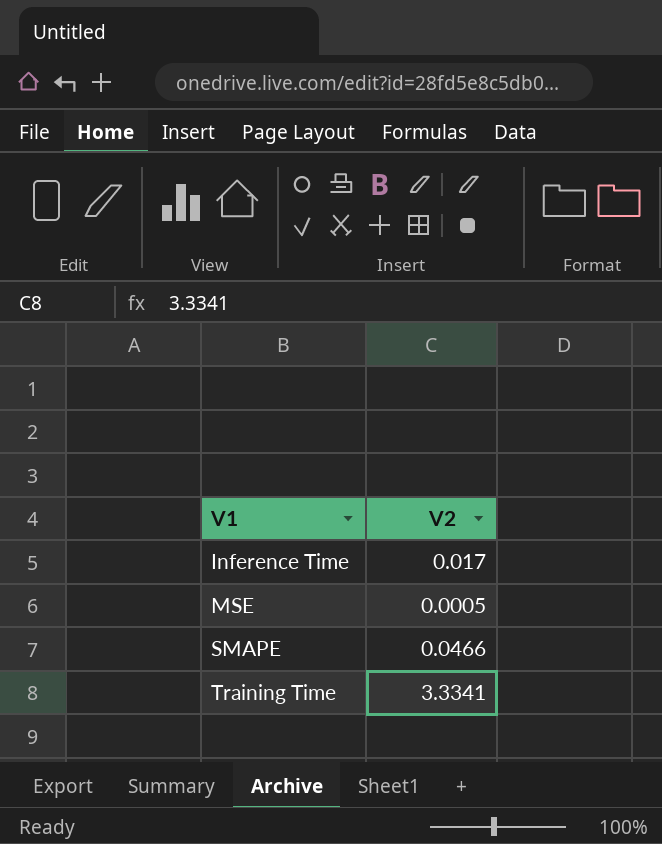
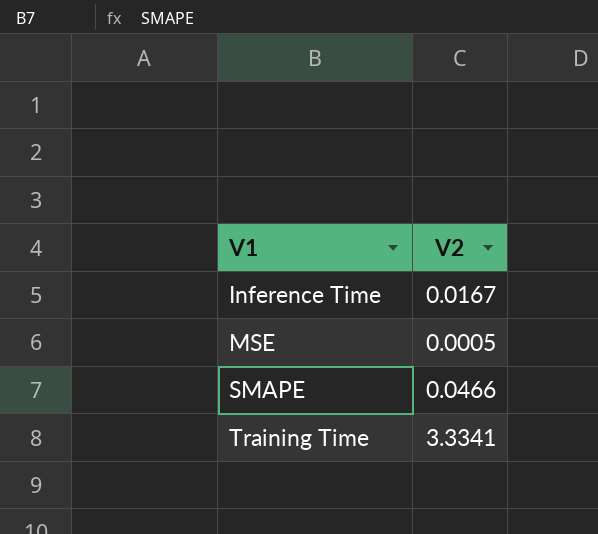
Inference Time | V2: 0.017 -> 0.0167

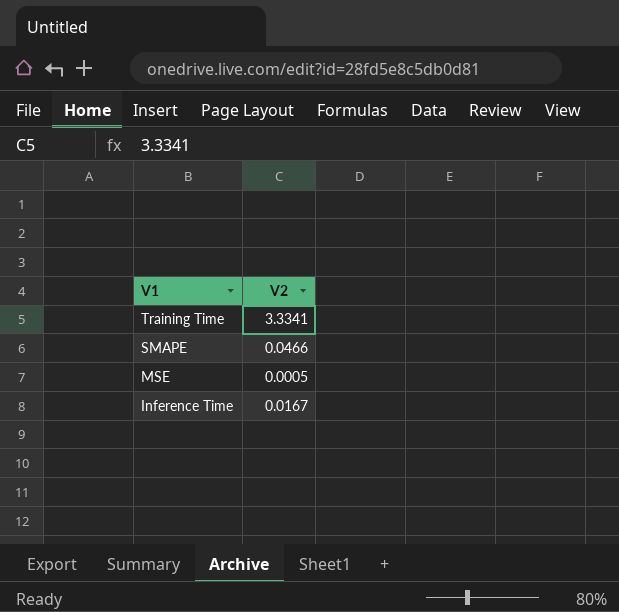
row order: V1 ascending -> V1 descending

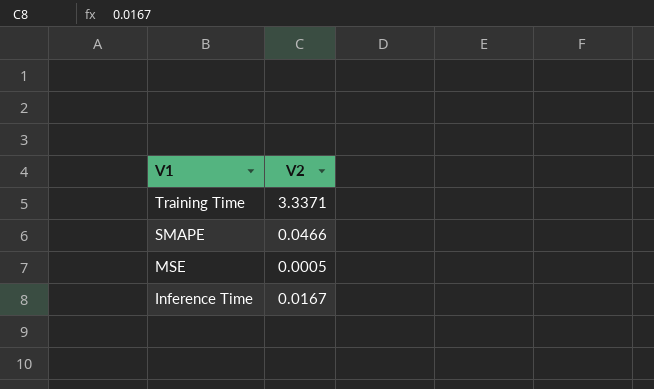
Training Time | V2: 3.3341 -> 3.3371

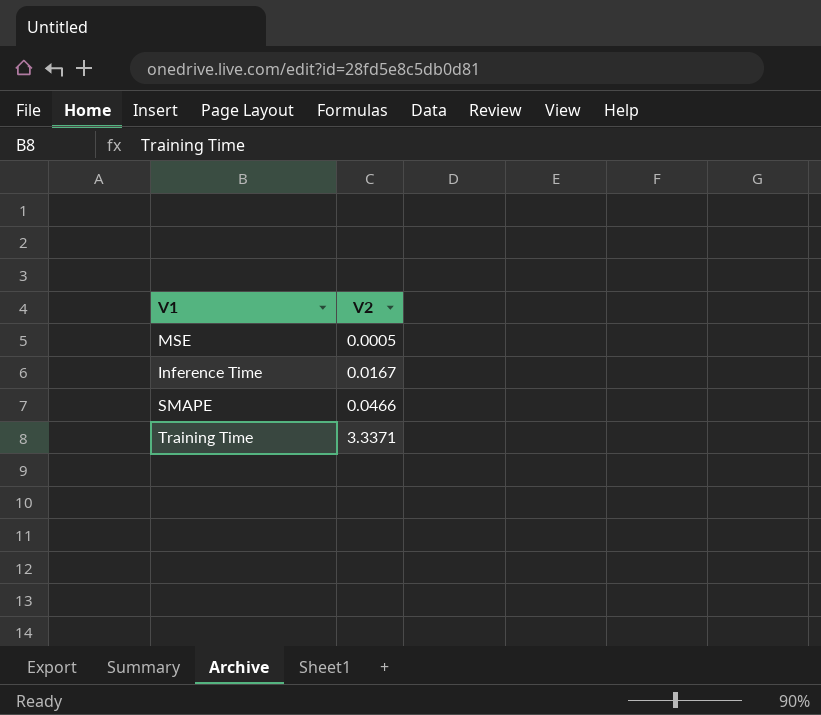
row order: V1 descending -> V2 ascending

